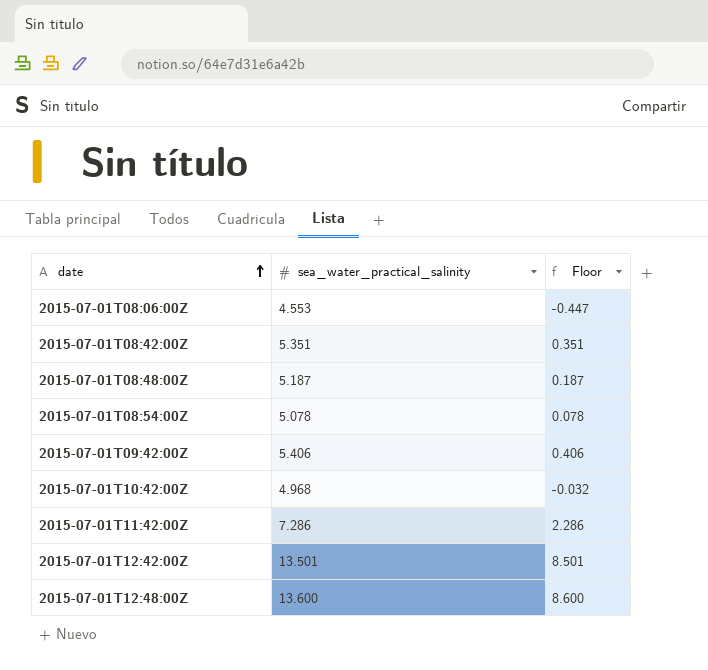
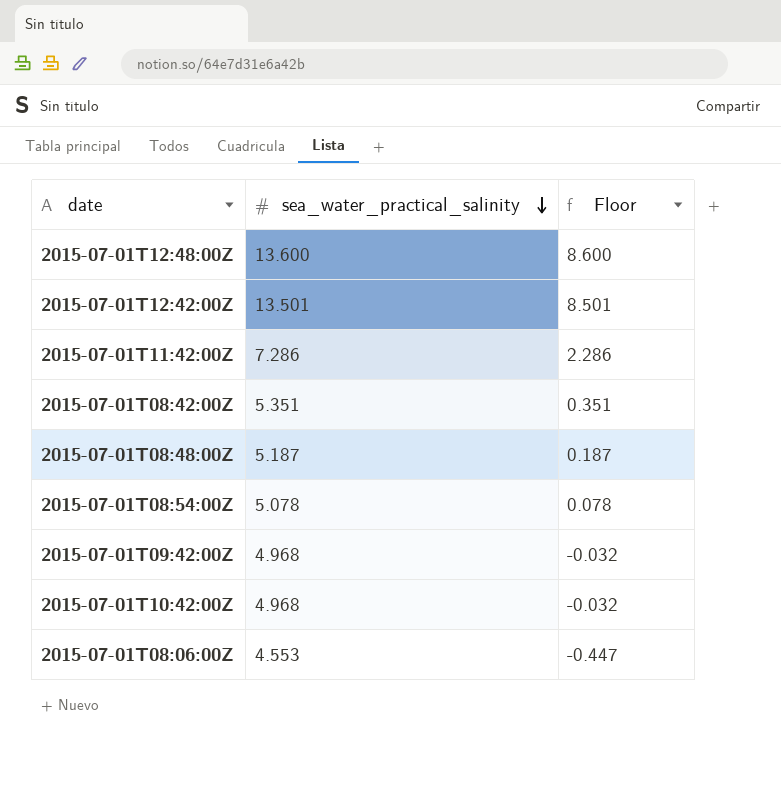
row order: date ascending -> sea_water_practical_salinity descending
2015-07-01T09:42:00Z | sea_water_practical_salinity: 5.406 -> 4.968
2015-07-01T09:42:00Z | Floor: 0.406 -> -0.032

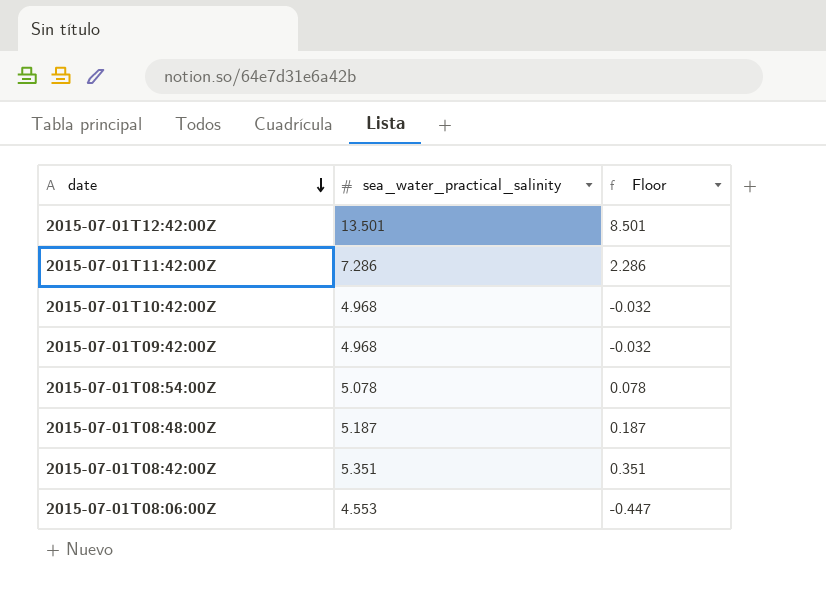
row order: sea_water_practical_salinity descending -> date descending
row 2015-07-01T12:48:00Z: 13.600 | 8.600 -> none

